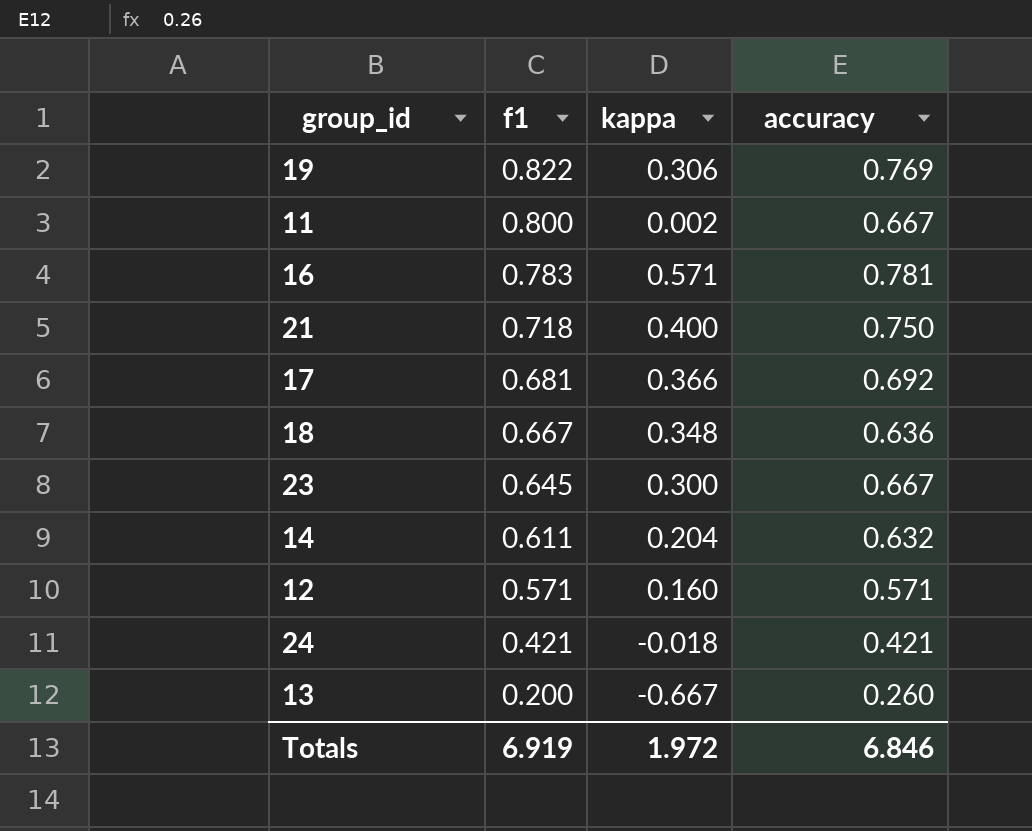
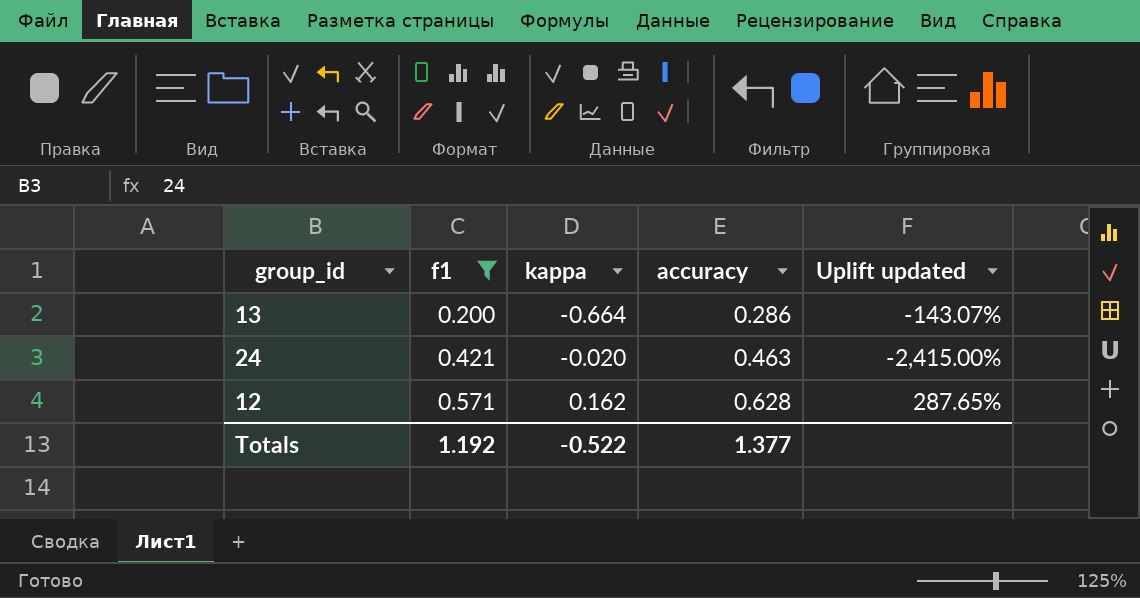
filter: none -> f1 <= 0.571
row order: f1 descending -> f1 ascending
column Uplift updated | formula: none -> ([accuracy] - [kappa]) / [kappa]
13 | kappa: -0.667 -> -0.664
13 | accuracy: 0.260 -> 0.286
24 | kappa: -0.018 -> -0.020
24 | accuracy: 0.421 -> 0.463
12 | kappa: 0.160 -> 0.162
12 | accuracy: 0.571 -> 0.628
Totals | f1: 6.919 -> 1.192
Totals | kappa: 1.972 -> -0.522
Totals | accuracy: 6.846 -> 1.377

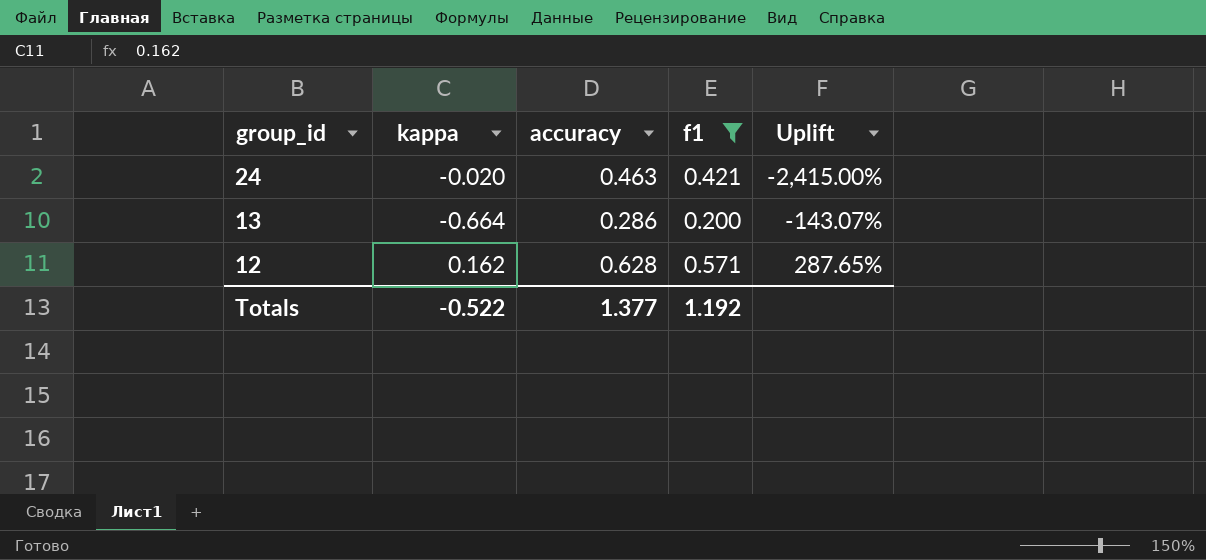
row order: f1 ascending -> group_id descending
column f1 | position: 2 -> 4
column name: Uplift updated -> Uplift

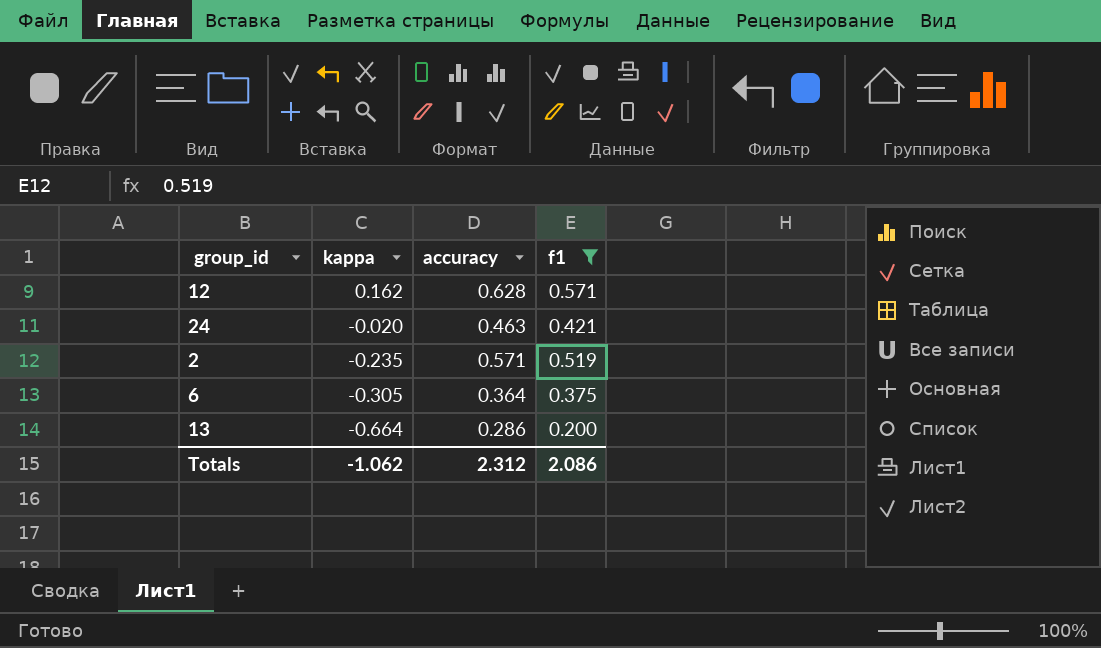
row order: group_id descending -> kappa descending
column Uplift | formula: ([accuracy] - [kappa]) / [kappa] -> none
row 2: none -> -0.235 | 0.571 | 0.519
row 6: none -> -0.305 | 0.364 | 0.375
Totals | kappa: -0.522 -> -1.062
Totals | accuracy: 1.377 -> 2.312
Totals | f1: 1.192 -> 2.086

